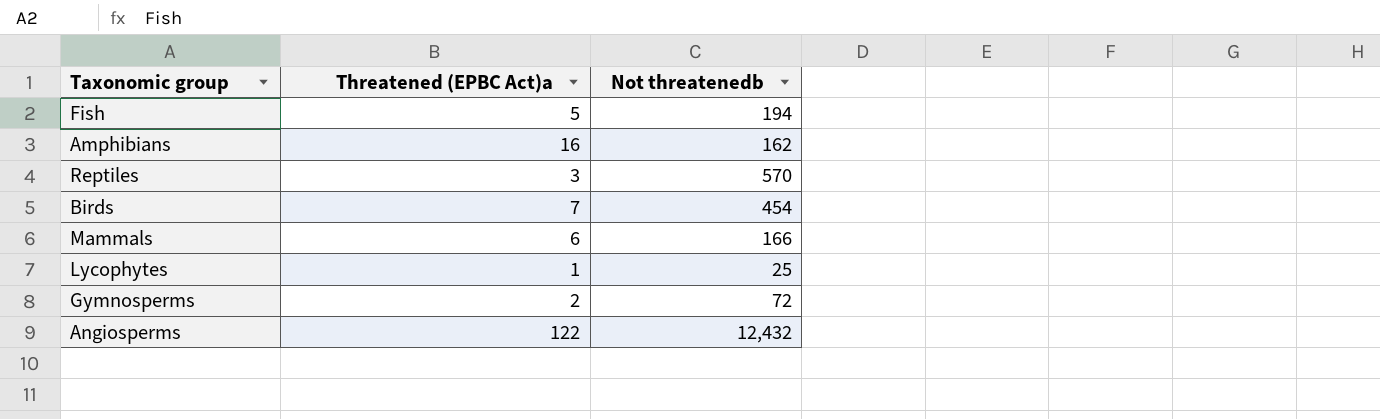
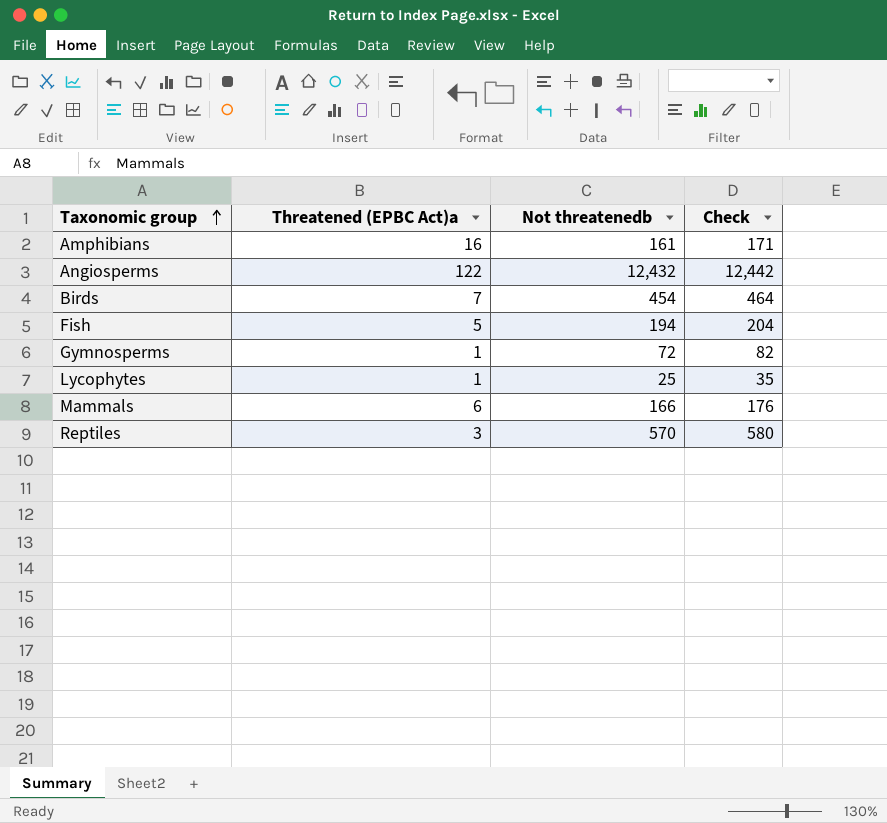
row order: none -> Taxonomic group ascending
column Check | formula: none -> [Not threatenedb] + 10
Amphibians | Not threatenedb: 162 -> 161
Gymnosperms | Threatened (EPBC Act)a: 2 -> 1

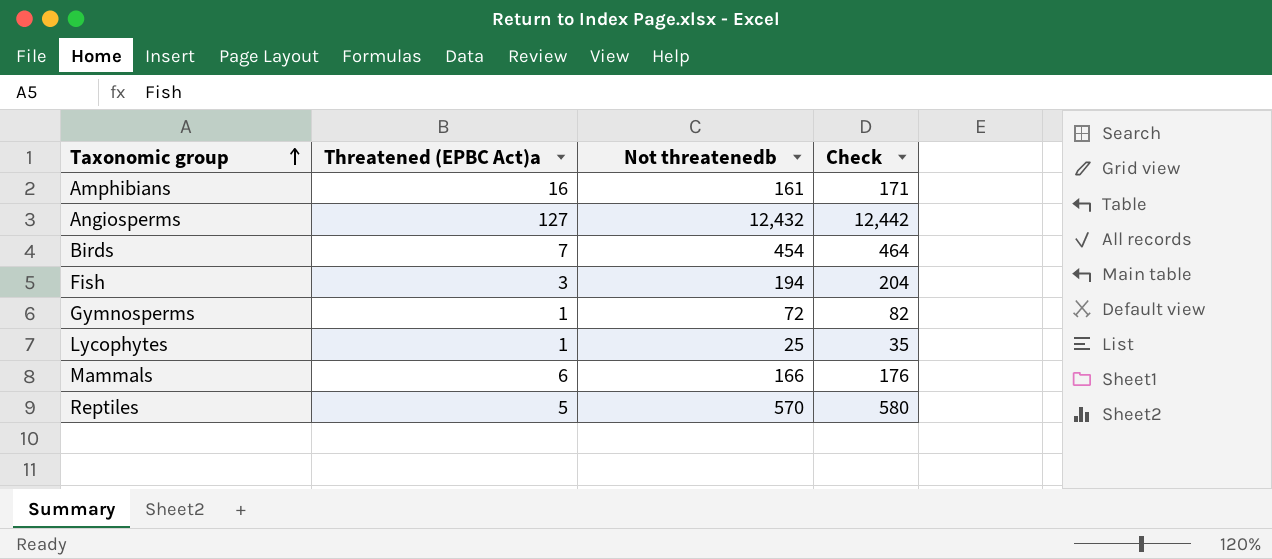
Angiosperms | Threatened (EPBC Act)a: 122 -> 127
Fish | Threatened (EPBC Act)a: 5 -> 3
Reptiles | Threatened (EPBC Act)a: 3 -> 5

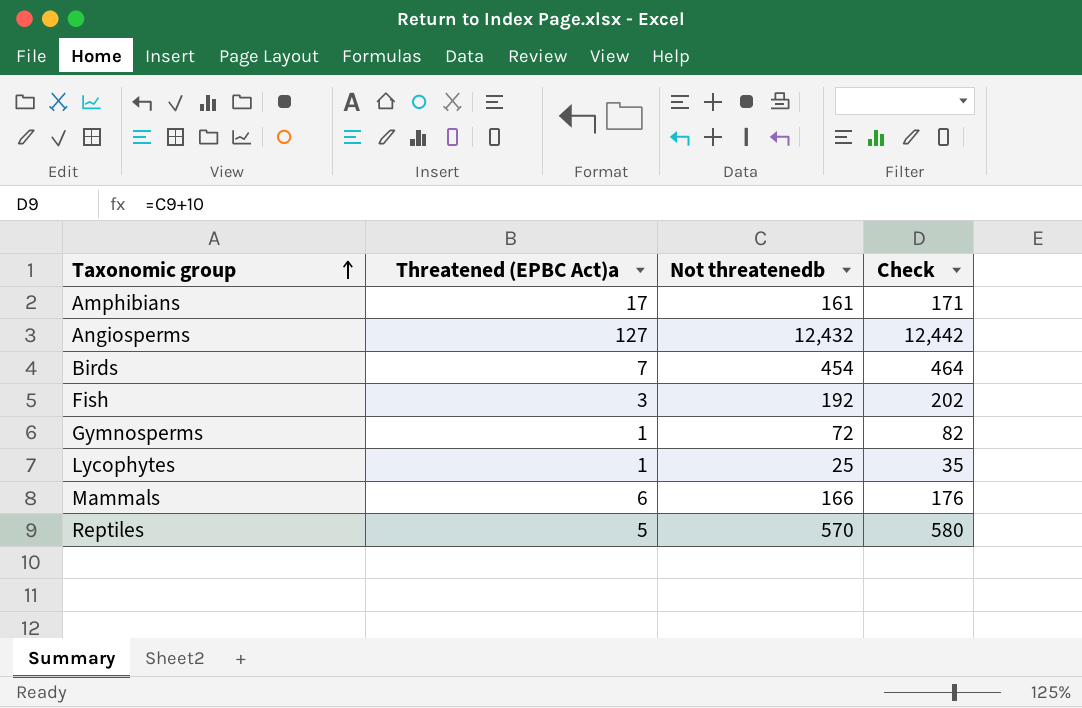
Amphibians | Threatened (EPBC Act)a: 16 -> 17
Fish | Not threatenedb: 194 -> 192
Fish | Check: 204 -> 202

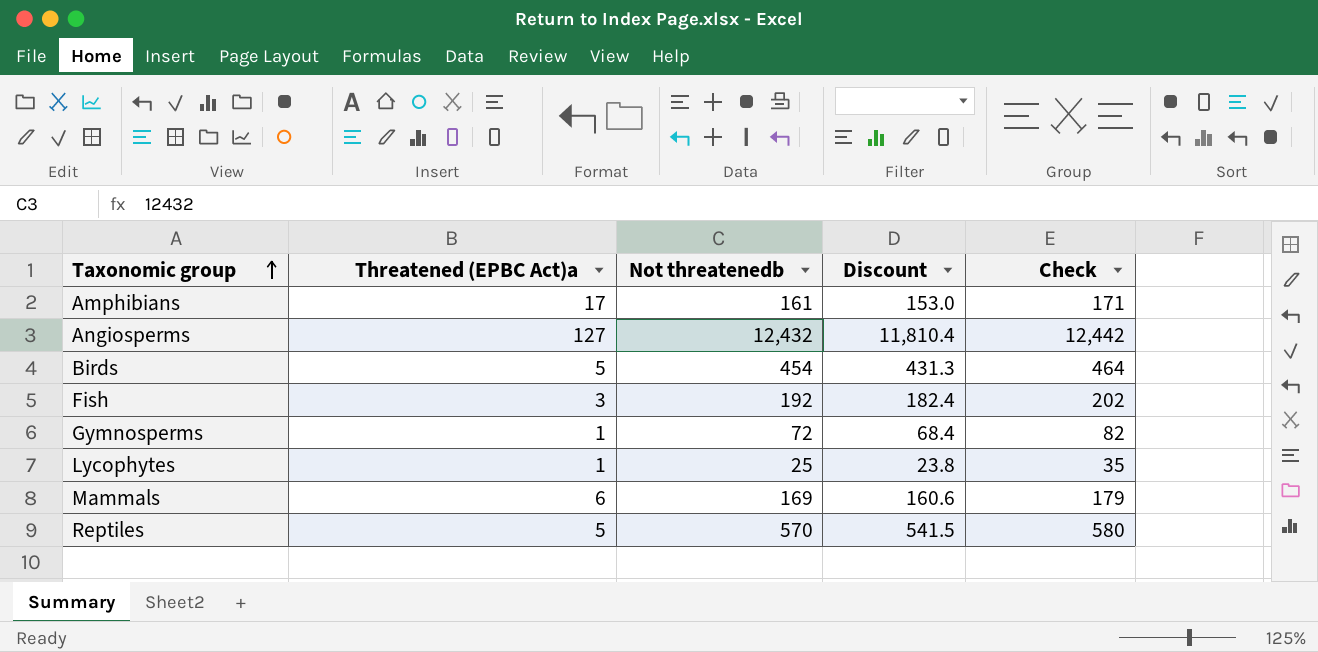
column Discount | formula: none -> [Not threatenedb] * 0.95
Birds | Threatened (EPBC Act)a: 7 -> 5
Mammals | Not threatenedb: 166 -> 169
Mammals | Check: 176 -> 179

